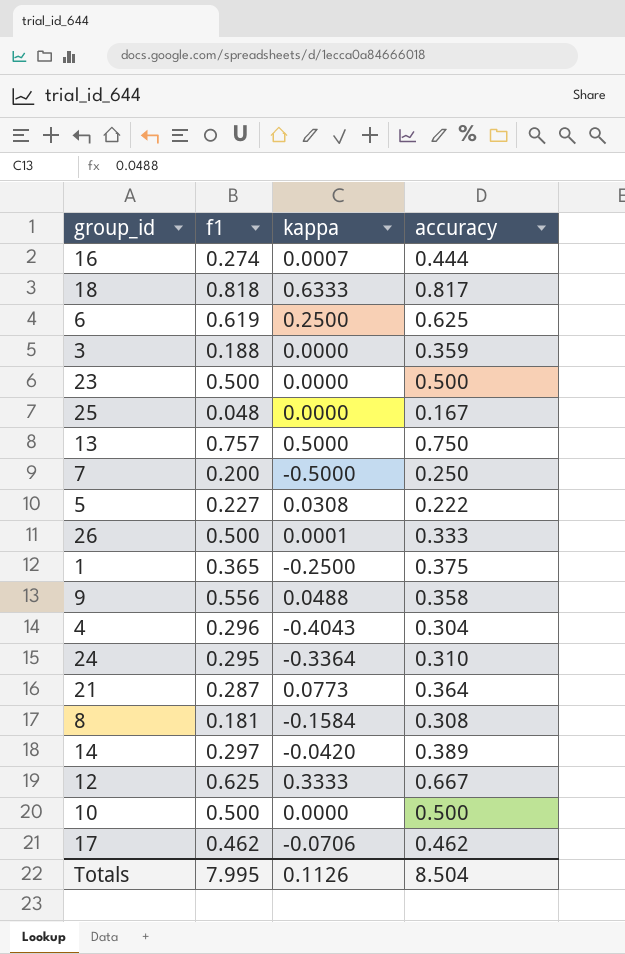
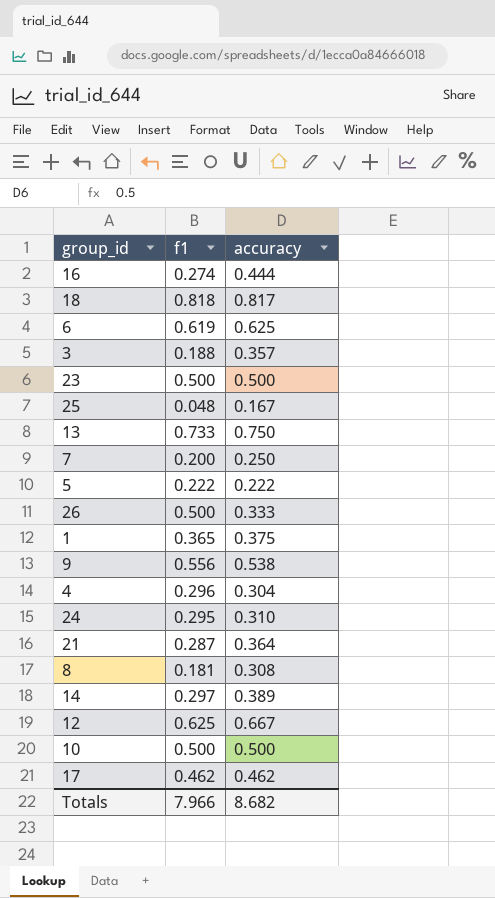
column kappa | position: 3 -> none
3 | accuracy: 0.359 -> 0.357
13 | f1: 0.757 -> 0.733
5 | f1: 0.227 -> 0.222
9 | accuracy: 0.358 -> 0.538
Totals | f1: 7.995 -> 7.966
Totals | accuracy: 8.504 -> 8.682

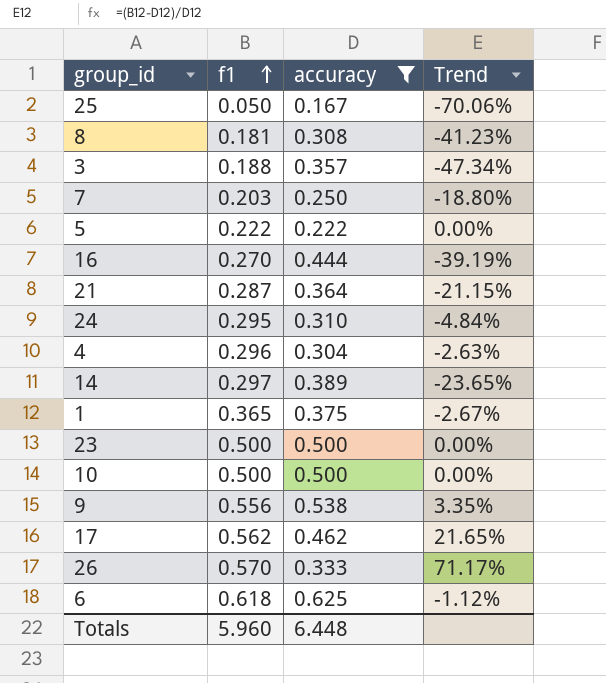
filter: none -> accuracy <= 0.625
row order: none -> f1 ascending
column Trend | formula: none -> ([f1] - [accuracy]) / [accuracy]
25 | f1: 0.048 -> 0.050
7 | f1: 0.200 -> 0.203
16 | f1: 0.274 -> 0.270
17 | f1: 0.462 -> 0.562
26 | f1: 0.500 -> 0.570
6 | f1: 0.619 -> 0.618
Totals | f1: 7.966 -> 5.960
Totals | accuracy: 8.682 -> 6.448

